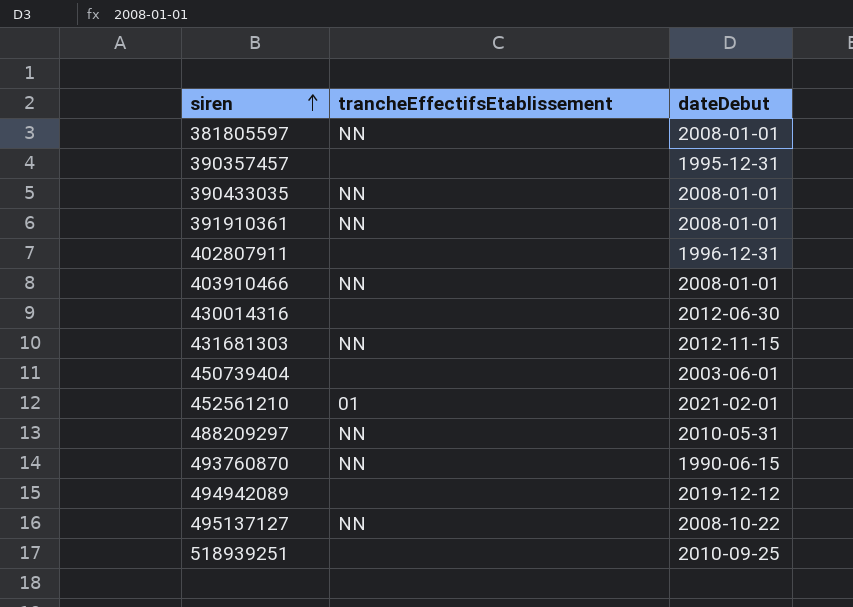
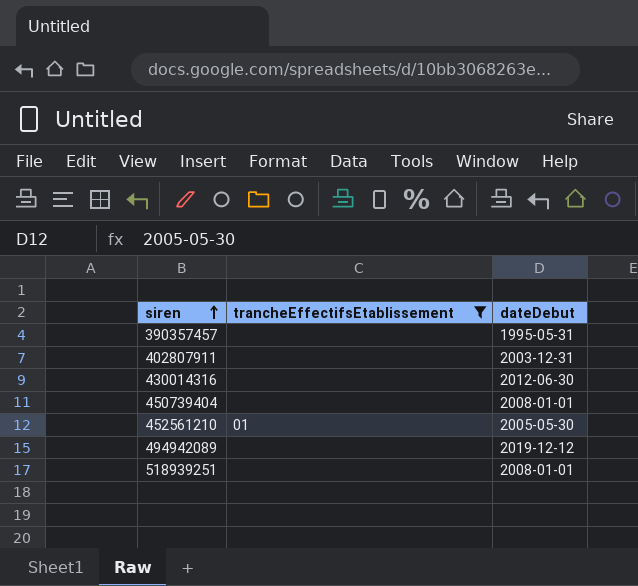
filter: none -> trancheEffectifsEtablissement != NN
390357457 | dateDebut: 1995-12-31 -> 1995-05-31
402807911 | dateDebut: 1996-12-31 -> 2003-12-31
450739404 | dateDebut: 2003-06-01 -> 2008-01-01
452561210 | dateDebut: 2021-02-01 -> 2005-05-30
518939251 | dateDebut: 2010-09-25 -> 2008-01-01

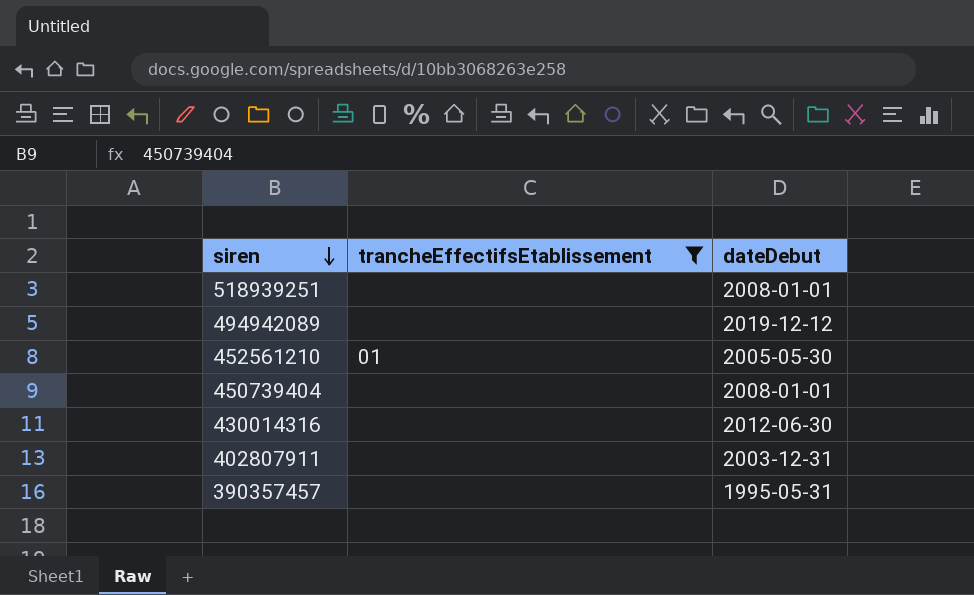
row order: siren ascending -> siren descending

